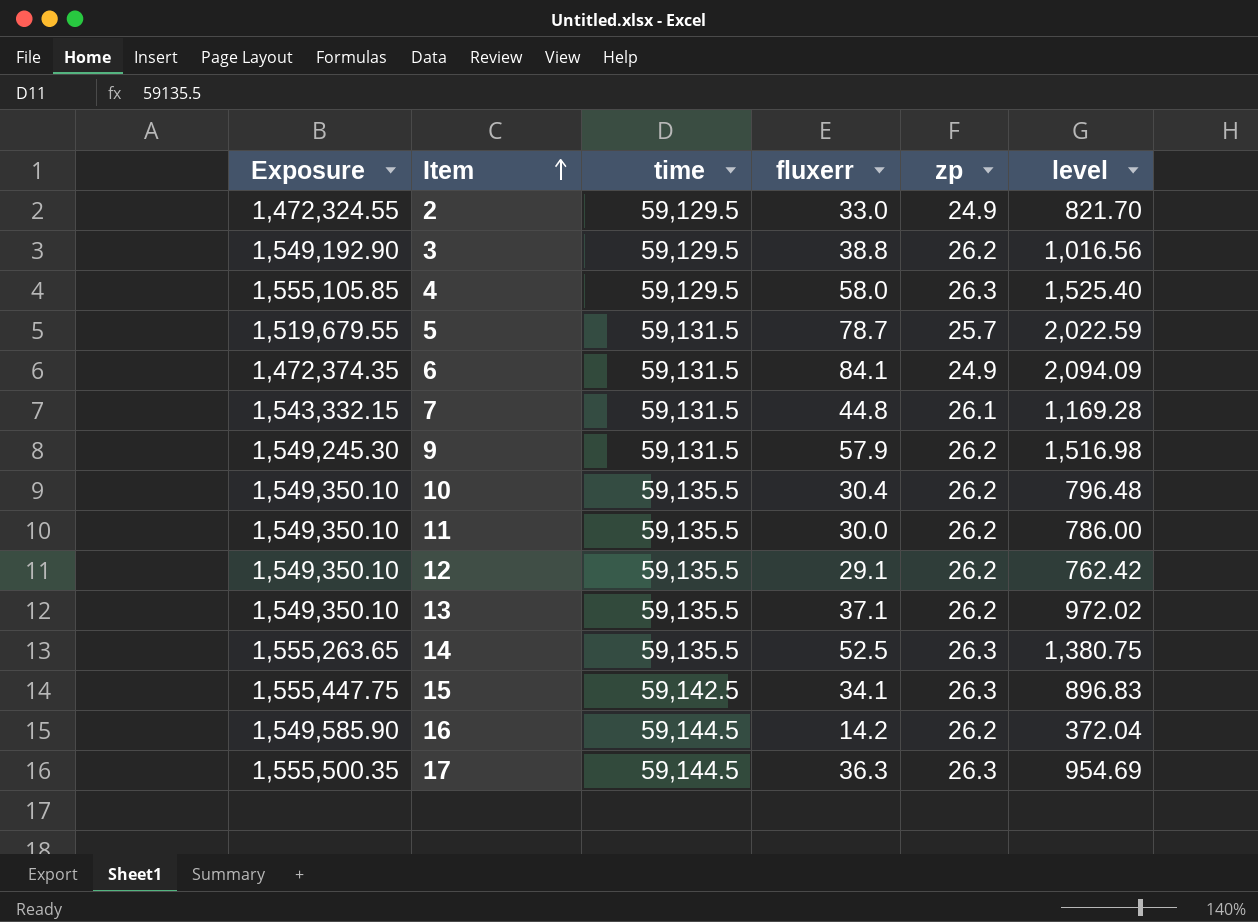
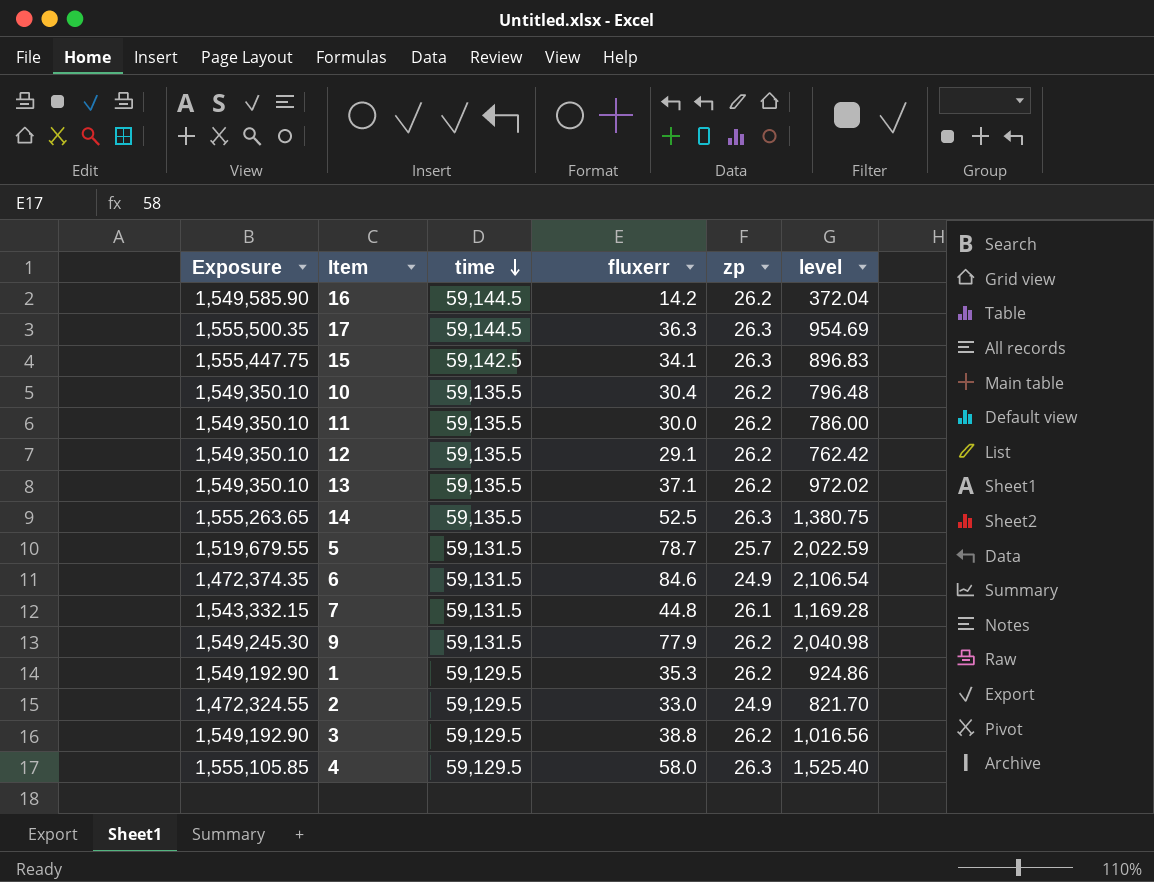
row order: Item ascending -> time descending
6 | fluxerr: 84.1 -> 84.6
6 | level: 2,094.09 -> 2,106.54
9 | fluxerr: 57.9 -> 77.9
9 | level: 1,516.98 -> 2,040.98
row 1: none -> 1,549,192.90 | 59,129.5 | 35.3 | 26.2 | 924.86

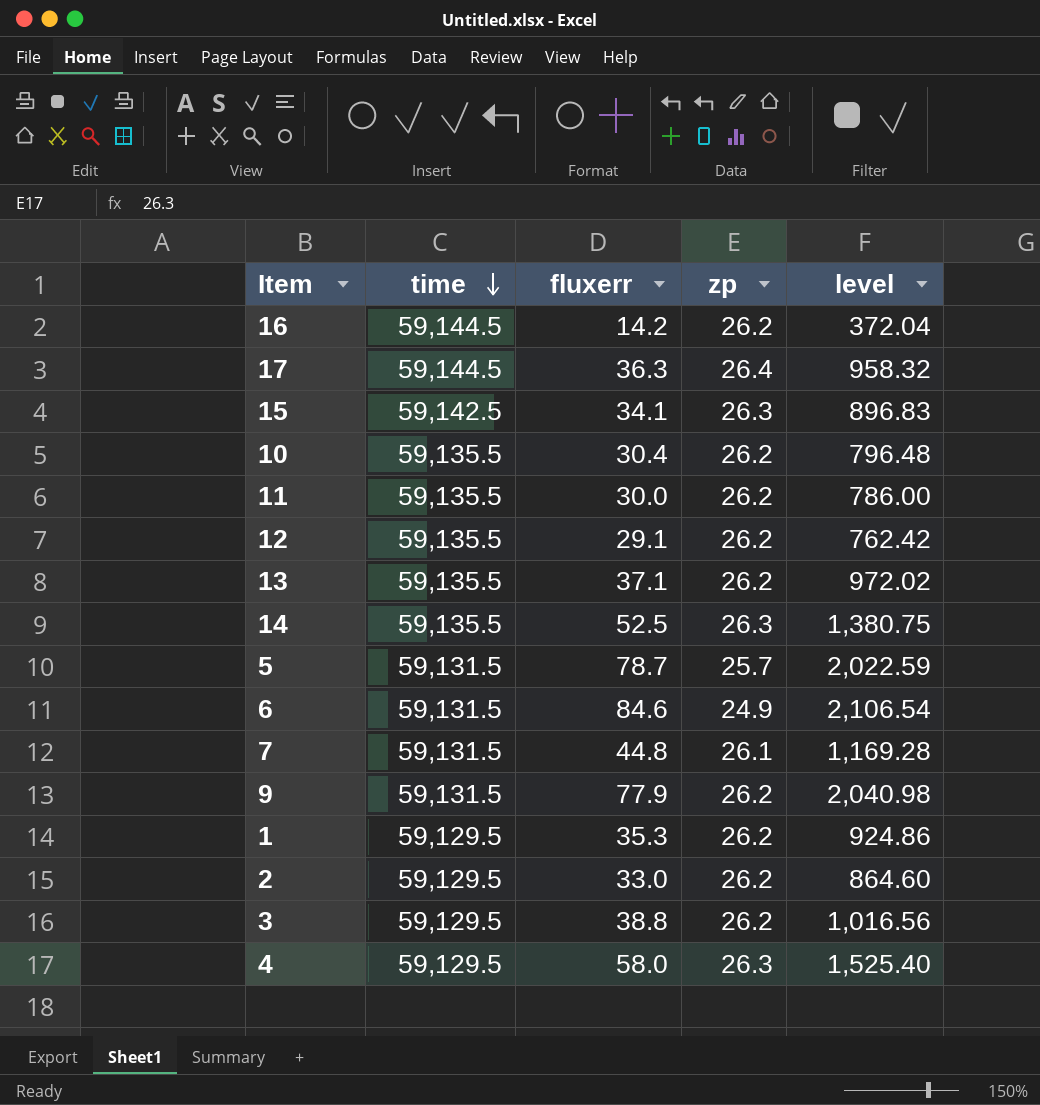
column Exposure | formula: [time] * [zp] -> none
17 | zp: 26.3 -> 26.4
17 | level: 954.69 -> 958.32
2 | zp: 24.9 -> 26.2
2 | level: 821.70 -> 864.60

